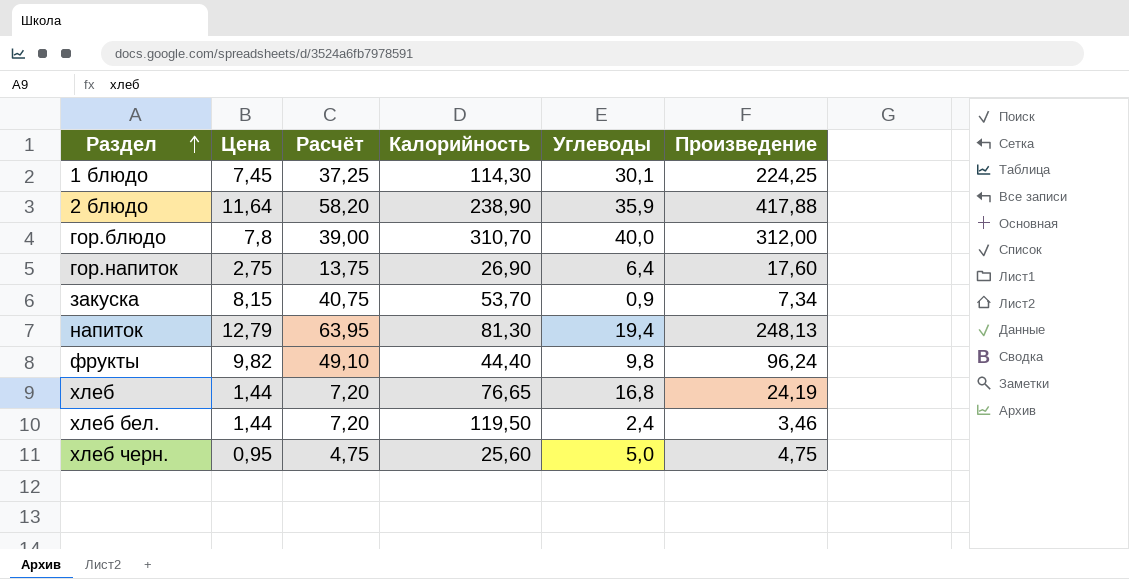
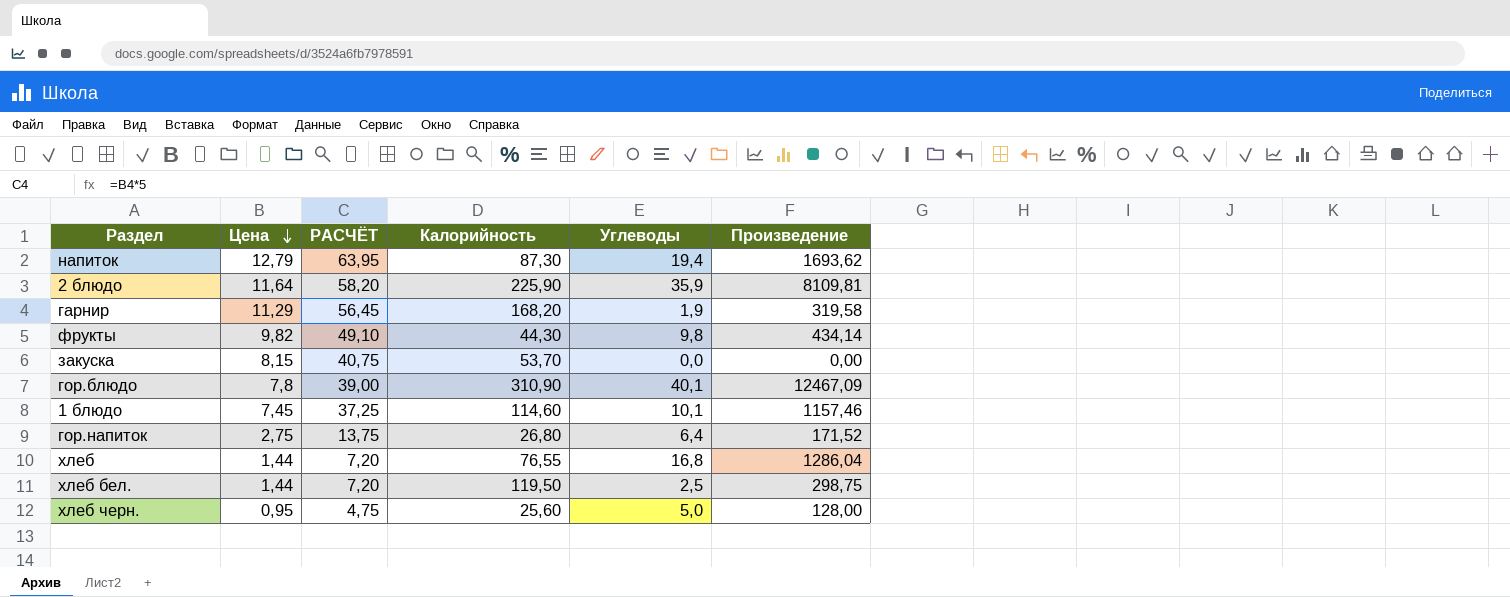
row order: Раздел ascending -> Цена descending
column name: Расчёт -> РАСЧЁТ
column Произведение | formula: [Цена] * [Углеводы] -> [Калорийность] * [Углеводы]
напиток | Калорийность: 81,30 -> 87,30
2 блюдо | Калорийность: 238,90 -> 225,90
row гарнир: none -> 11,29 | 56,45 | 168,20 | 1,9 | 319,58
фрукты | Калорийность: 44,40 -> 44,30
закуска | Углеводы: 0,9 -> 0,0
гор.блюдо | Калорийность: 310,70 -> 310,90
гор.блюдо | Углеводы: 40,0 -> 40,1
1 блюдо | Калорийность: 114,30 -> 114,60
1 блюдо | Углеводы: 30,1 -> 10,1
гор.напиток | Калорийность: 26,90 -> 26,80
хлеб | Калорийность: 76,65 -> 76,55
хлеб бел. | Углеводы: 2,4 -> 2,5

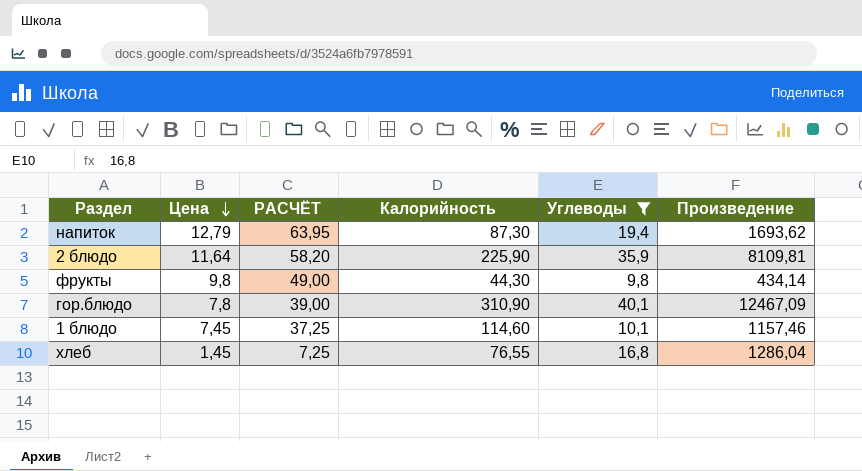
filter: none -> Углеводы >= 9,8
фрукты | Цена: 9,82 -> 9,8
фрукты | РАСЧЁТ: 49,10 -> 49,00
хлеб | Цена: 1,44 -> 1,45
хлеб | РАСЧЁТ: 7,20 -> 7,25

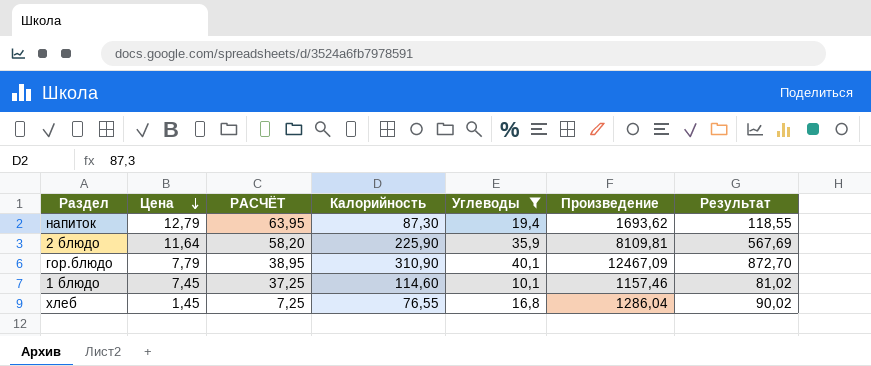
column Результат | formula: none -> [Произведение] * 0,07
row фрукты: 9,8 | 49,00 | 44,30 | 9,8 | 434,14 -> none
гор.блюдо | Цена: 7,8 -> 7,79
гор.блюдо | РАСЧЁТ: 39,00 -> 38,95

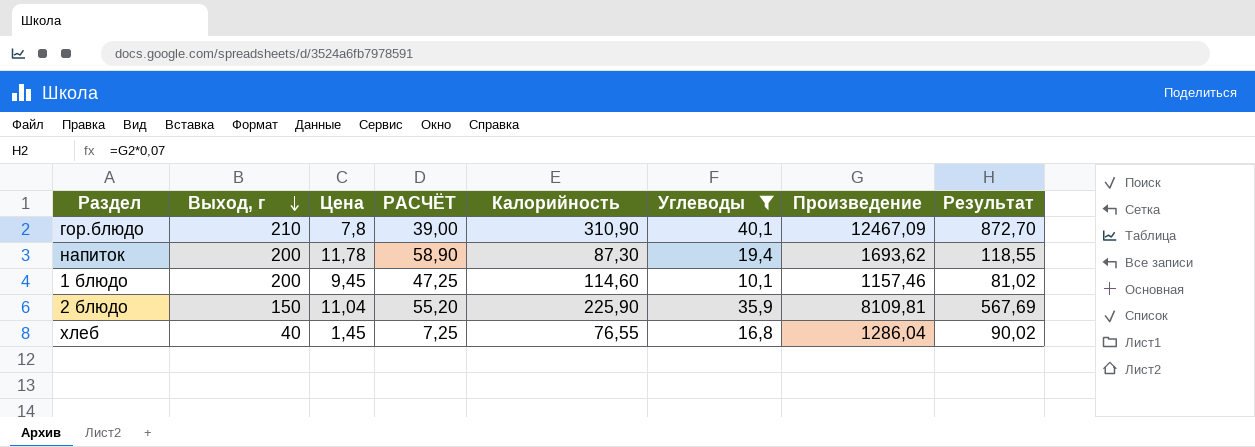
row order: Цена descending -> Выход, г descending
column Выход, г | position: none -> 2
гор.блюдо | Цена: 7,79 -> 7,8
гор.блюдо | РАСЧЁТ: 38,95 -> 39,00
напиток | Цена: 12,79 -> 11,78
напиток | РАСЧЁТ: 63,95 -> 58,90
1 блюдо | Цена: 7,45 -> 9,45
1 блюдо | РАСЧЁТ: 37,25 -> 47,25
2 блюдо | Цена: 11,64 -> 11,04
2 блюдо | РАСЧЁТ: 58,20 -> 55,20

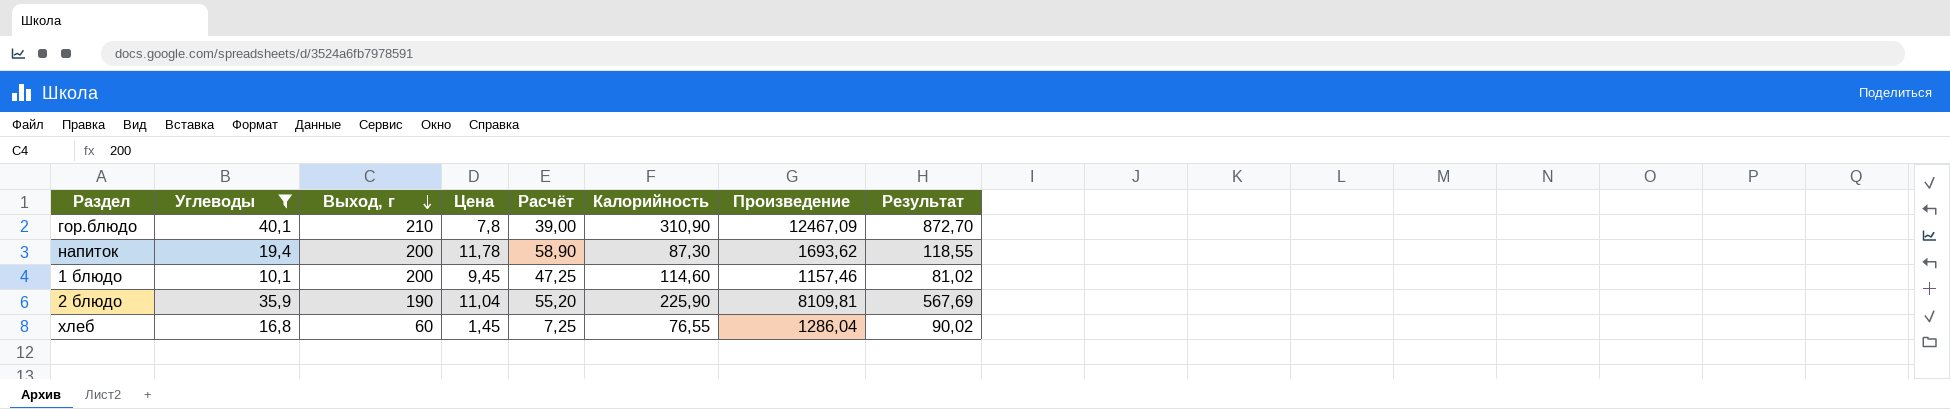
column Углеводы | position: 6 -> 2
column name: РАСЧЁТ -> Расчёт
2 блюдо | Выход, г: 150 -> 190
хлеб | Выход, г: 40 -> 60

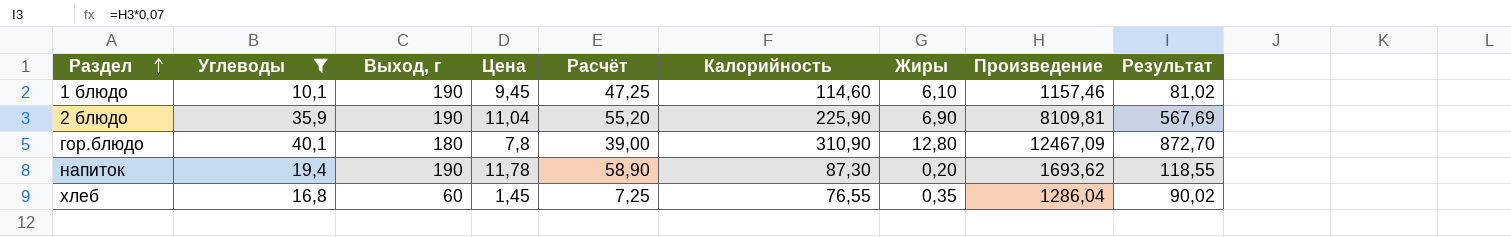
row order: Выход, г descending -> Раздел ascending
column Жиры | position: none -> 7
1 блюдо | Выход, г: 200 -> 190
гор.блюдо | Выход, г: 210 -> 180
напиток | Выход, г: 200 -> 190

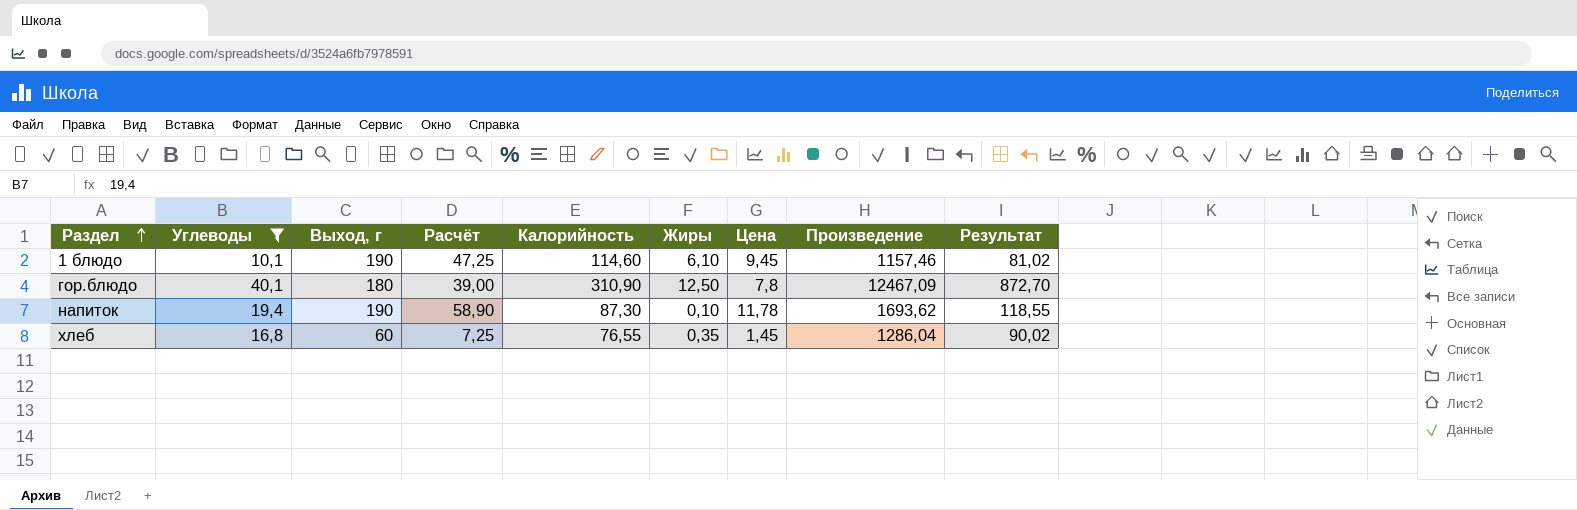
column Цена | position: 4 -> 7
row 2 блюдо: 35,9 | 190 | 11,04 | 55,20 | 225,90 | 6,90 | 8109,81 | 567,69 -> none
гор.блюдо | Жиры: 12,80 -> 12,50
напиток | Жиры: 0,20 -> 0,10

